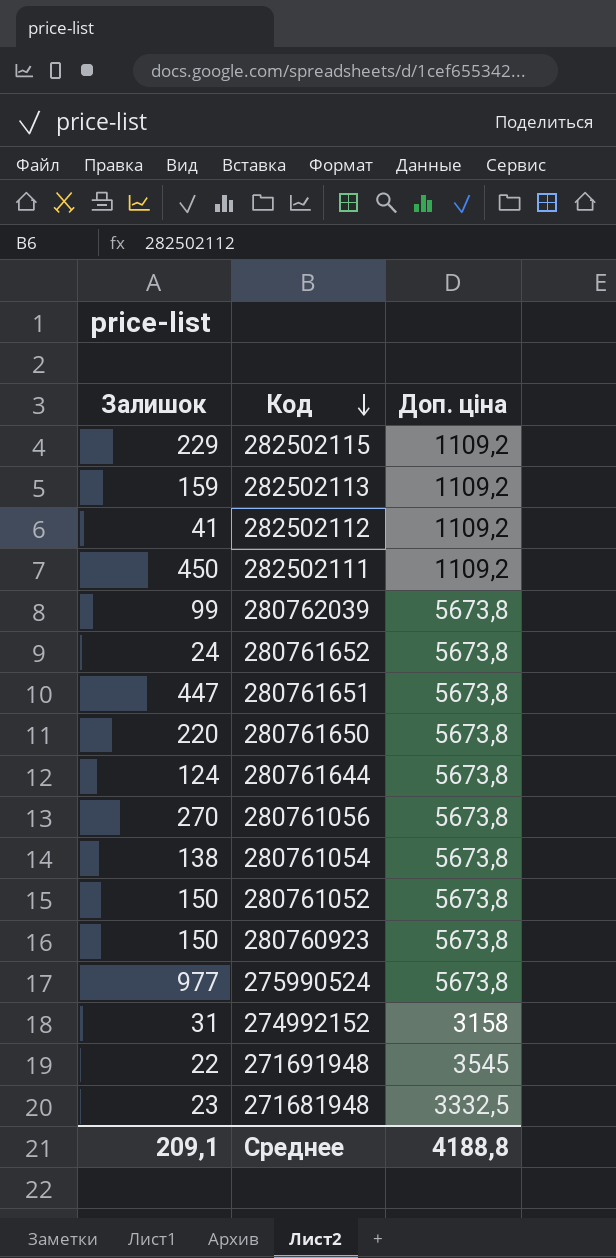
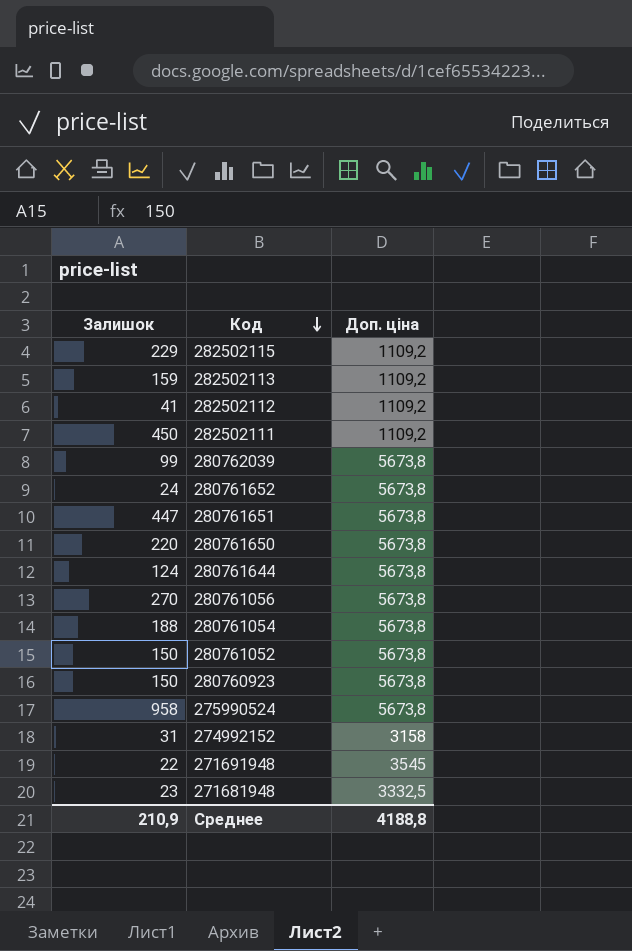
280761054 | Залишок: 138 -> 188
275990524 | Залишок: 977 -> 958
Среднее | Залишок: 209,1 -> 210,9

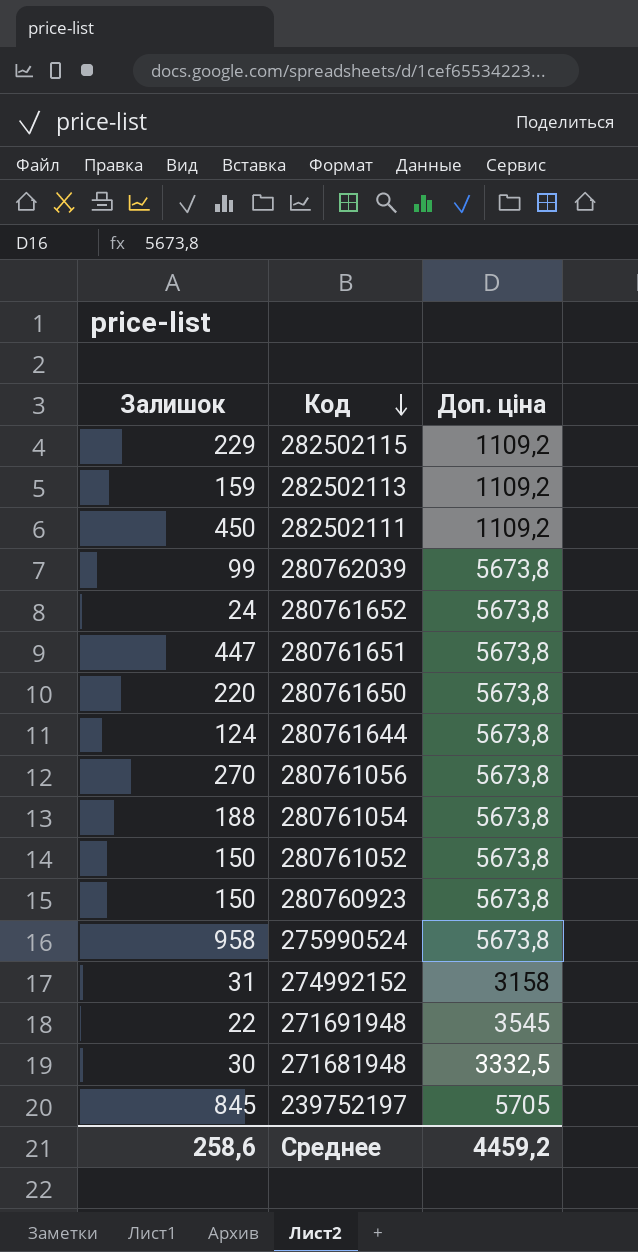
row 282502112: 41 | 1109,2 -> none
271681948 | Залишок: 23 -> 30
row 239752197: none -> 845 | 5705
Среднее | Залишок: 210,9 -> 258,6
Среднее | Доп. ціна: 4188,8 -> 4459,2

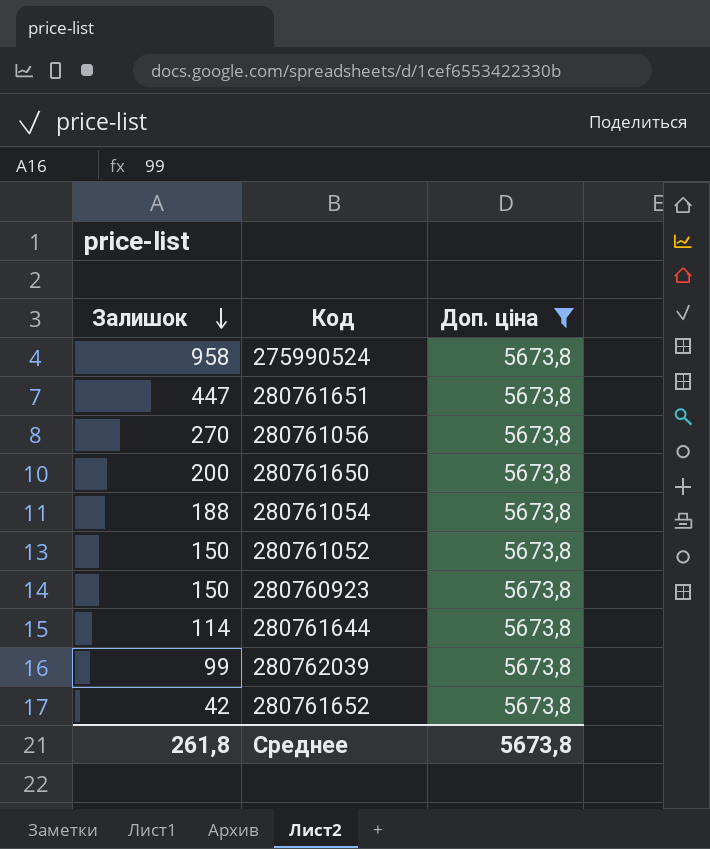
filter: none -> Доп. ціна = 5673,8
row order: Код descending -> Залишок descending
280761650 | Залишок: 220 -> 200
280761644 | Залишок: 124 -> 114
280761652 | Залишок: 24 -> 42
Среднее | Залишок: 258,6 -> 261,8
Среднее | Доп. ціна: 4459,2 -> 5673,8

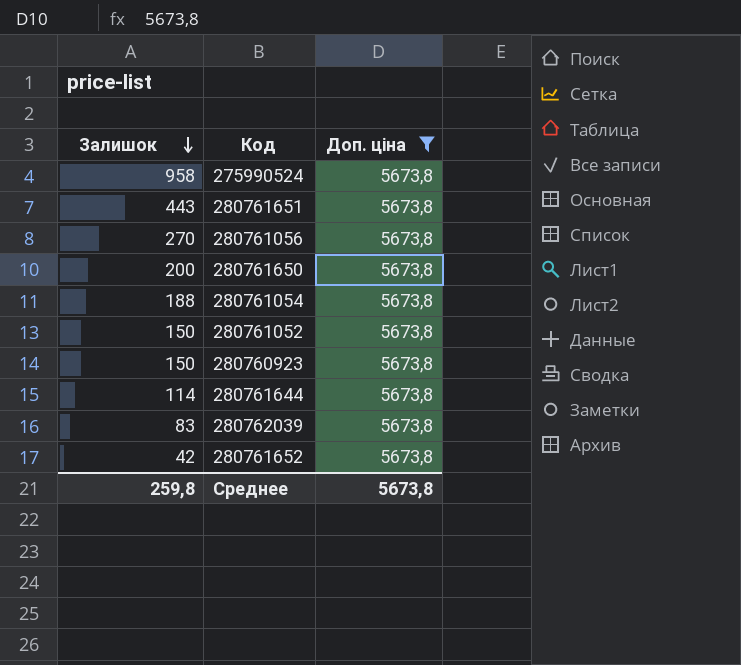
280761651 | Залишок: 447 -> 443
280762039 | Залишок: 99 -> 83
Среднее | Залишок: 261,8 -> 259,8

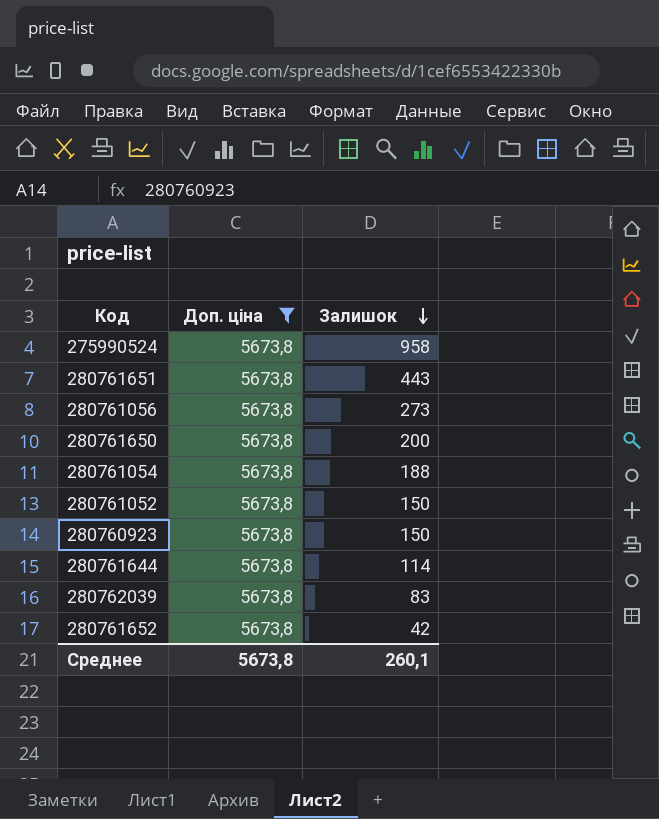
column Залишок | position: 1 -> 3
280761056 | Залишок: 270 -> 273
Среднее | Залишок: 259,8 -> 260,1

